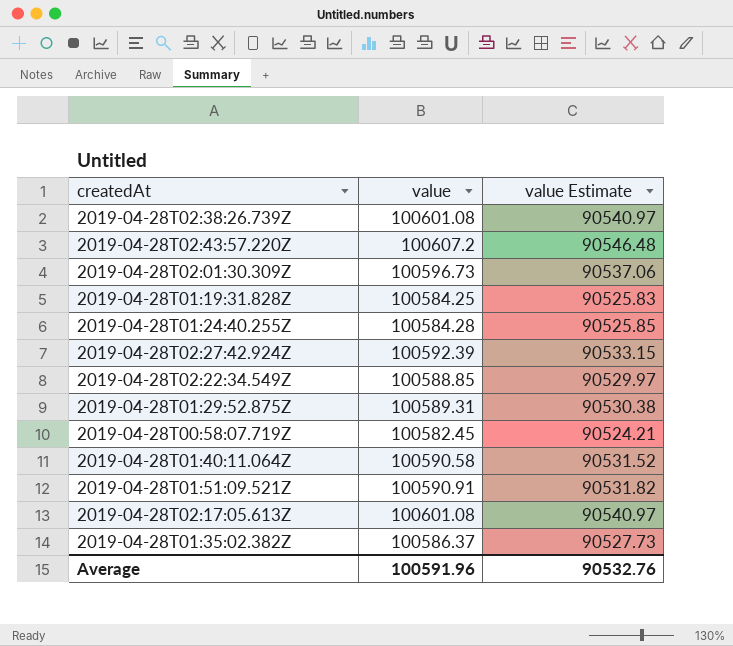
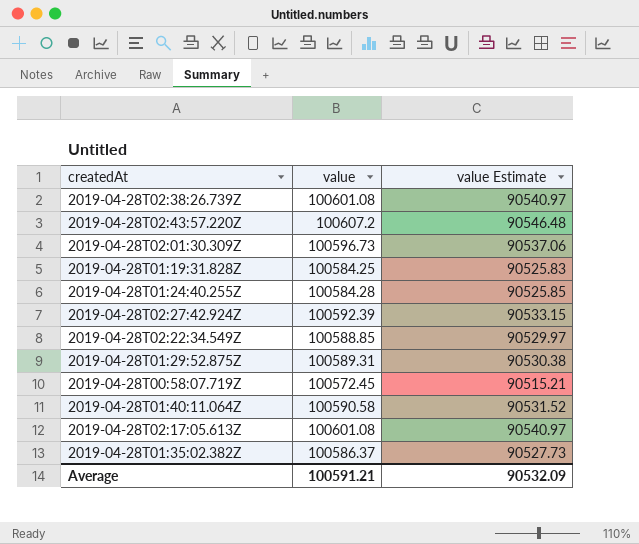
row 2019-04-28T01:51:09.521Z: 100590.91 | 90531.82 -> none
2019-04-28T00:58:07.719Z | value: 100582.45 -> 100572.45
2019-04-28T00:58:07.719Z | value Estimate: 90524.21 -> 90515.21
Average | value: 100591.96 -> 100591.21
Average | value Estimate: 90532.76 -> 90532.09

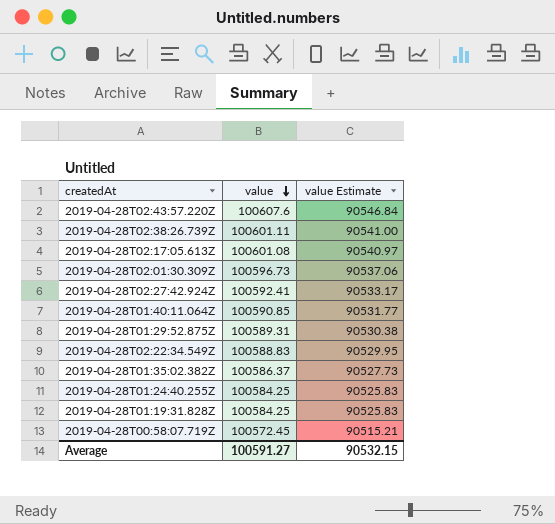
row order: none -> value descending
2019-04-28T02:43:57.220Z | value: 100607.2 -> 100607.6
2019-04-28T02:43:57.220Z | value Estimate: 90546.48 -> 90546.84
2019-04-28T02:38:26.739Z | value: 100601.08 -> 100601.11
2019-04-28T02:38:26.739Z | value Estimate: 90540.97 -> 90541.00
2019-04-28T02:27:42.924Z | value: 100592.39 -> 100592.41
2019-04-28T02:27:42.924Z | value Estimate: 90533.15 -> 90533.17
2019-04-28T01:40:11.064Z | value: 100590.58 -> 100590.85
2019-04-28T01:40:11.064Z | value Estimate: 90531.52 -> 90531.77
2019-04-28T02:22:34.549Z | value: 100588.85 -> 100588.83
2019-04-28T02:22:34.549Z | value Estimate: 90529.97 -> 90529.95
2019-04-28T01:24:40.255Z | value: 100584.28 -> 100584.25
2019-04-28T01:24:40.255Z | value Estimate: 90525.85 -> 90525.83
Average | value: 100591.21 -> 100591.27
Average | value Estimate: 90532.09 -> 90532.15

